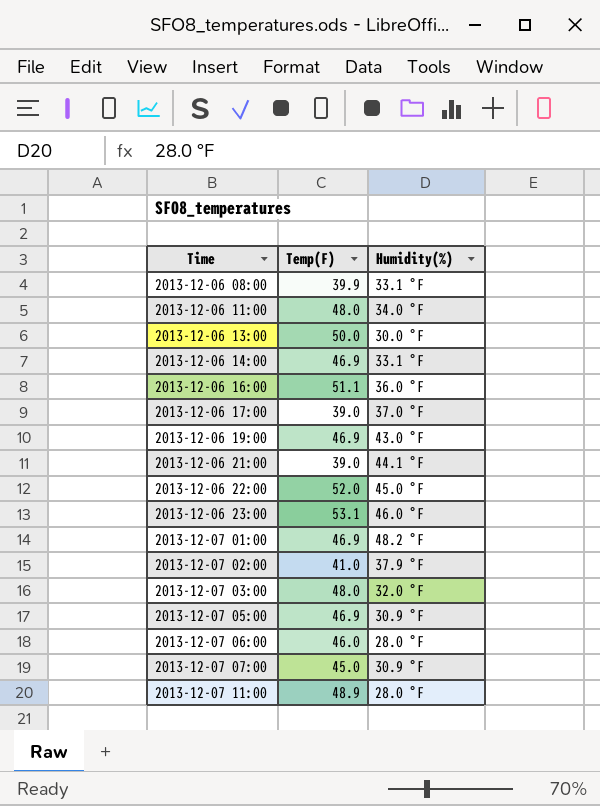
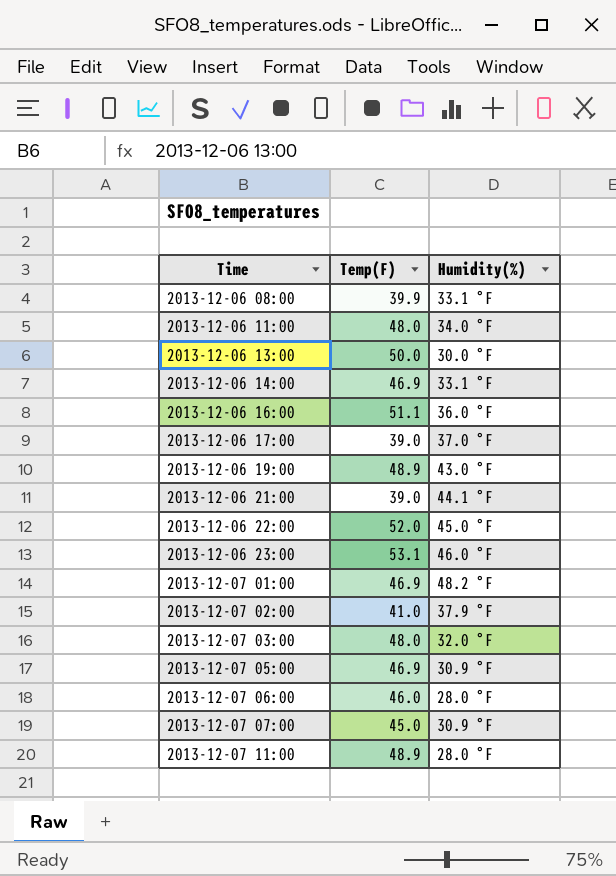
2013-12-06 19:00 | Temp(F): 46.9 -> 48.9

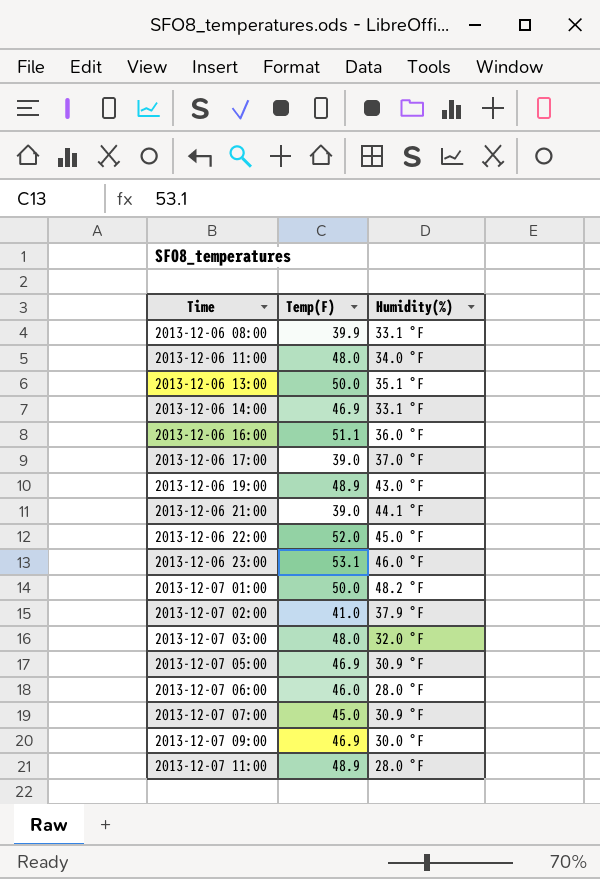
2013-12-06 13:00 | Humidity(%): 30.0 °F -> 35.1 °F
2013-12-07 01:00 | Temp(F): 46.9 -> 50.0
row 2013-12-07 09:00: none -> 46.9 | 30.0 °F

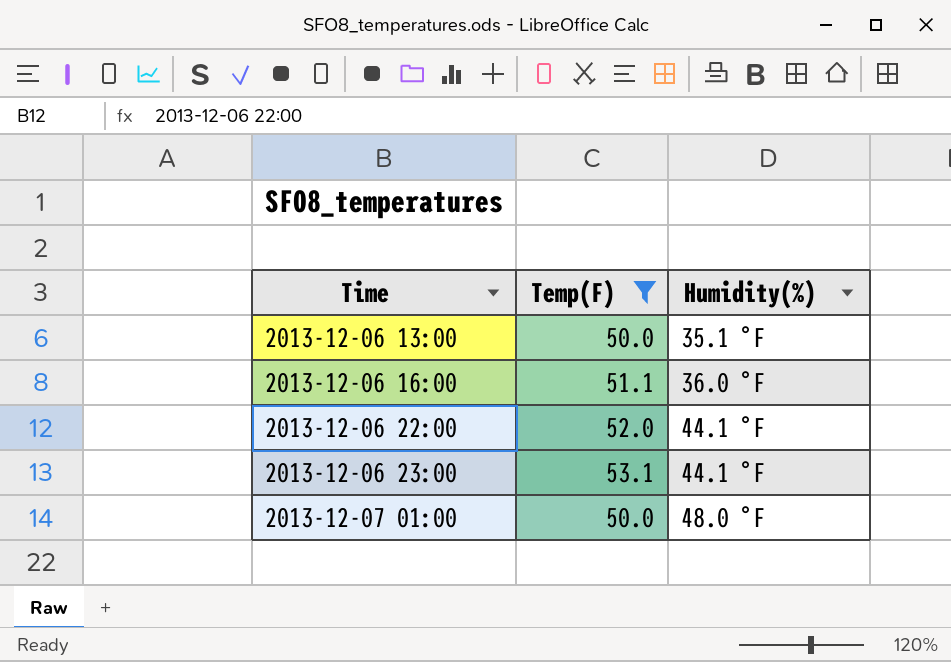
filter: none -> Temp(F) >= 50.0
2013-12-06 22:00 | Humidity(%): 45.0 °F -> 44.1 °F
2013-12-06 23:00 | Humidity(%): 46.0 °F -> 44.1 °F
2013-12-07 01:00 | Humidity(%): 48.2 °F -> 48.0 °F

